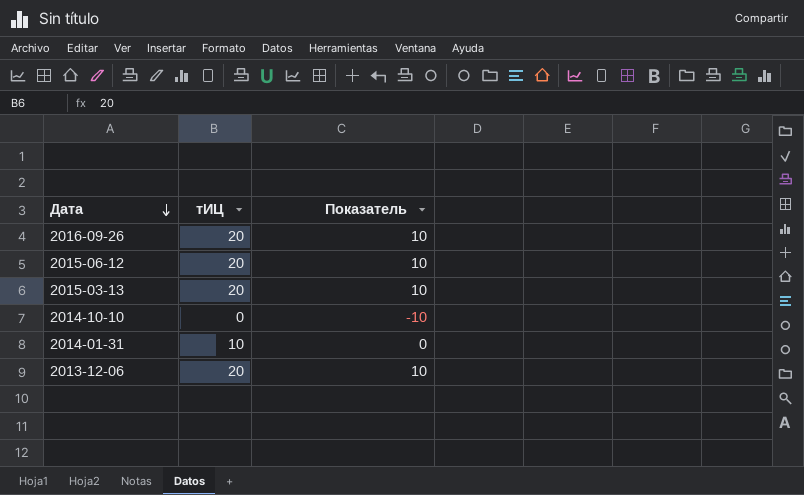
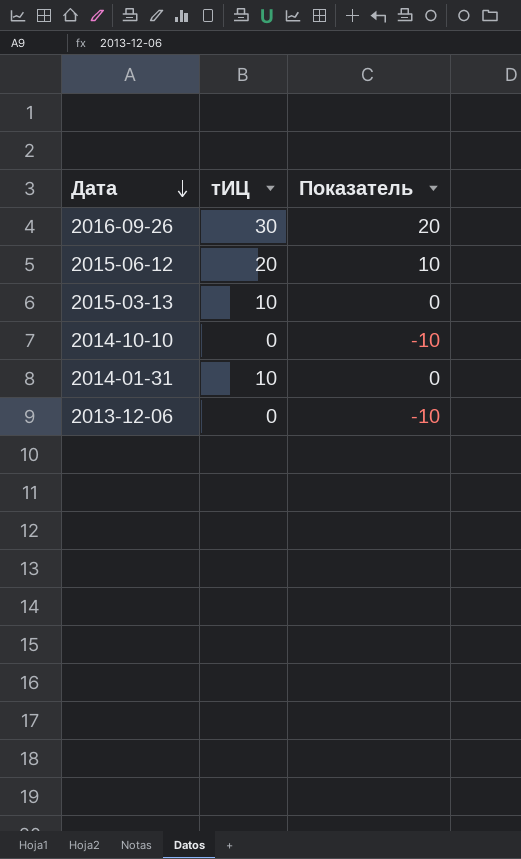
2016-09-26 | тИЦ: 20 -> 30
2016-09-26 | Показатель: 10 -> 20
2015-03-13 | тИЦ: 20 -> 10
2015-03-13 | Показатель: 10 -> 0
2013-12-06 | тИЦ: 20 -> 0
2013-12-06 | Показатель: 10 -> -10

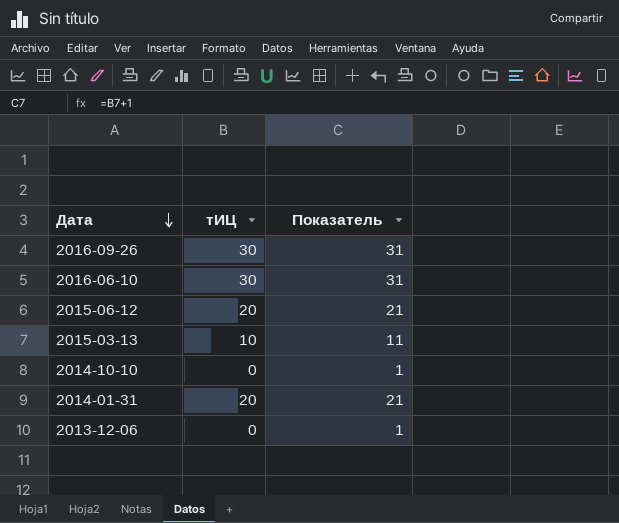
column Показатель | formula: [тИЦ] - 10 -> [тИЦ] + 1
row 2016-06-10: none -> 30 | 31
2014-01-31 | тИЦ: 10 -> 20

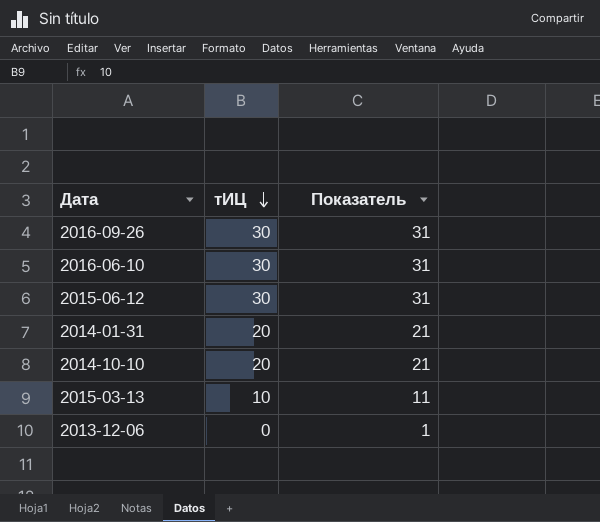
row order: Дата descending -> тИЦ descending
2015-06-12 | тИЦ: 20 -> 30
2015-06-12 | Показатель: 21 -> 31
2014-10-10 | тИЦ: 0 -> 20
2014-10-10 | Показатель: 1 -> 21

